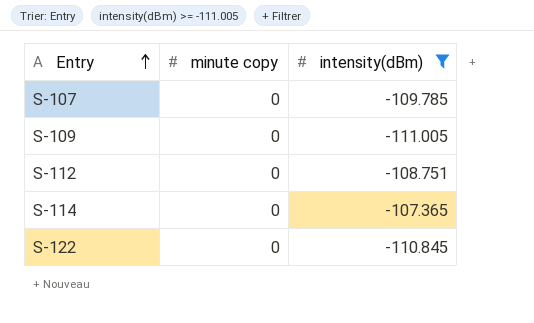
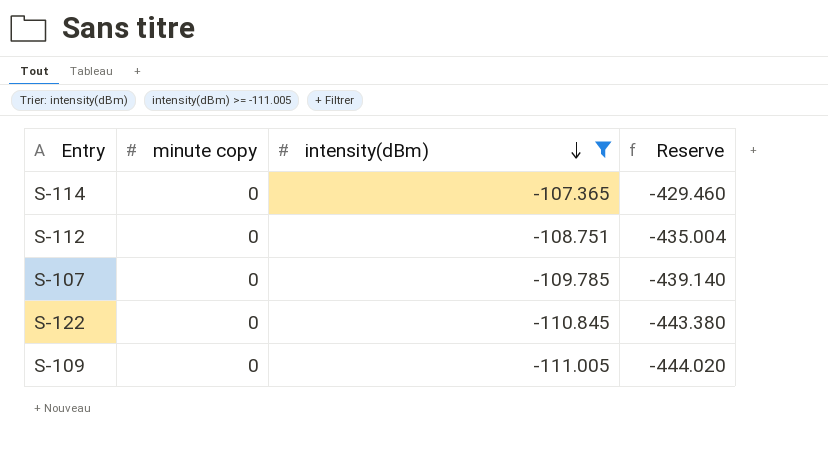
row order: Entry ascending -> intensity(dBm) descending
column Reserve | formula: none -> [intensity(dBm)] * 4

